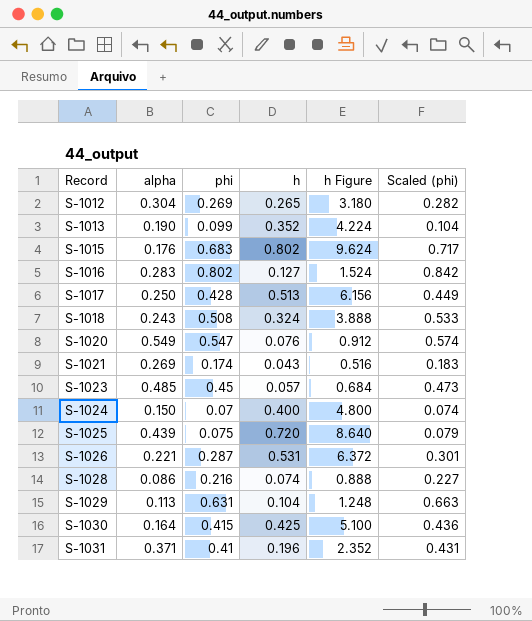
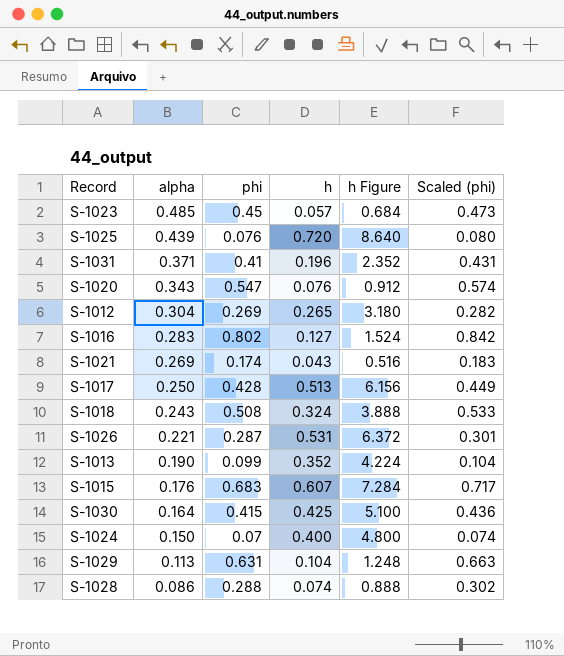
row order: Record ascending -> alpha descending
S-1025 | phi: 0.075 -> 0.076
S-1025 | Scaled (phi): 0.079 -> 0.080
S-1020 | alpha: 0.549 -> 0.343
S-1015 | h: 0.802 -> 0.607
S-1015 | h Figure: 9.624 -> 7.284
S-1028 | phi: 0.216 -> 0.288
S-1028 | Scaled (phi): 0.227 -> 0.302

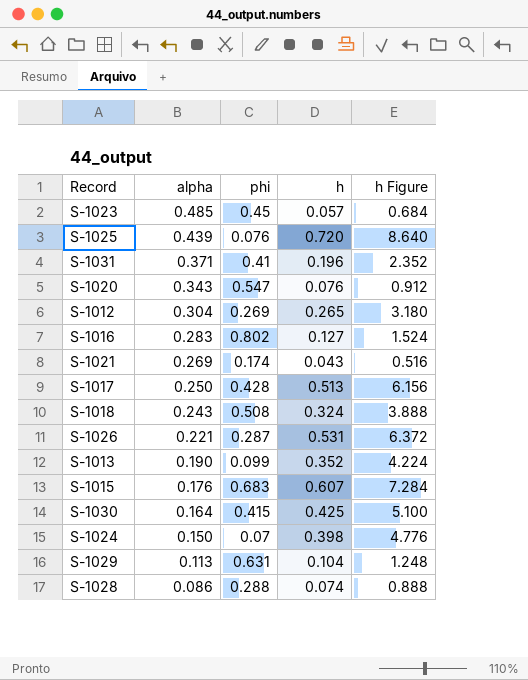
column Scaled (phi) | formula: [phi] * 1.05 -> none
S-1024 | h: 0.400 -> 0.398
S-1024 | h Figure: 4.800 -> 4.776

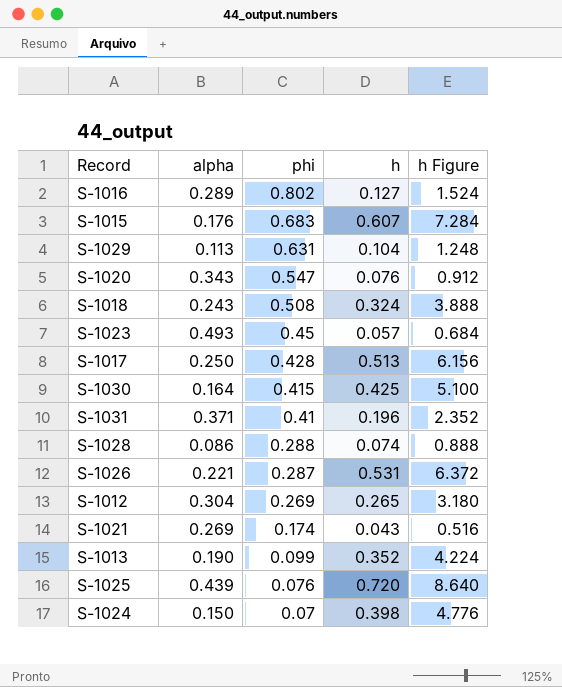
row order: alpha descending -> phi descending
S-1016 | alpha: 0.283 -> 0.289
S-1023 | alpha: 0.485 -> 0.493

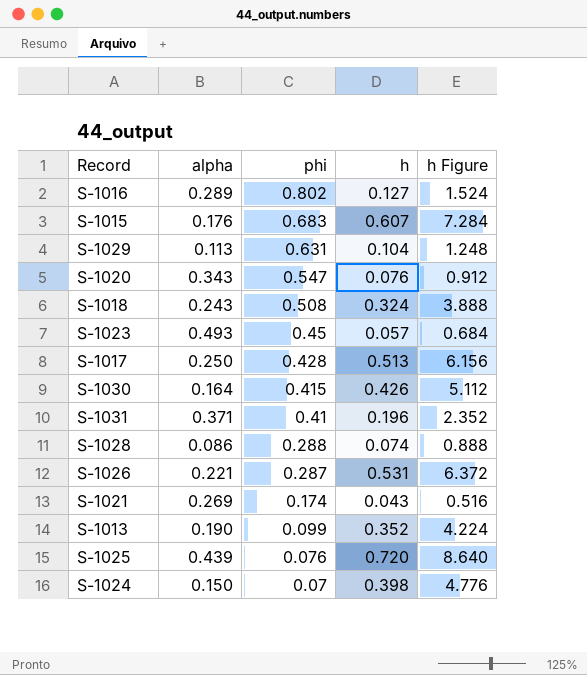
row S-1012: 0.304 | 0.269 | 0.265 | 3.180 -> none
S-1030 | h: 0.425 -> 0.426
S-1030 | h Figure: 5.100 -> 5.112

